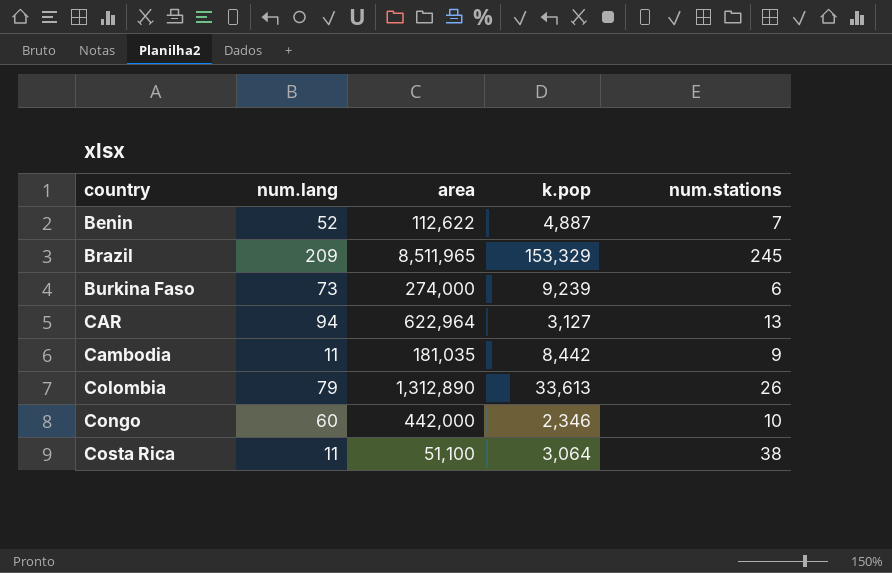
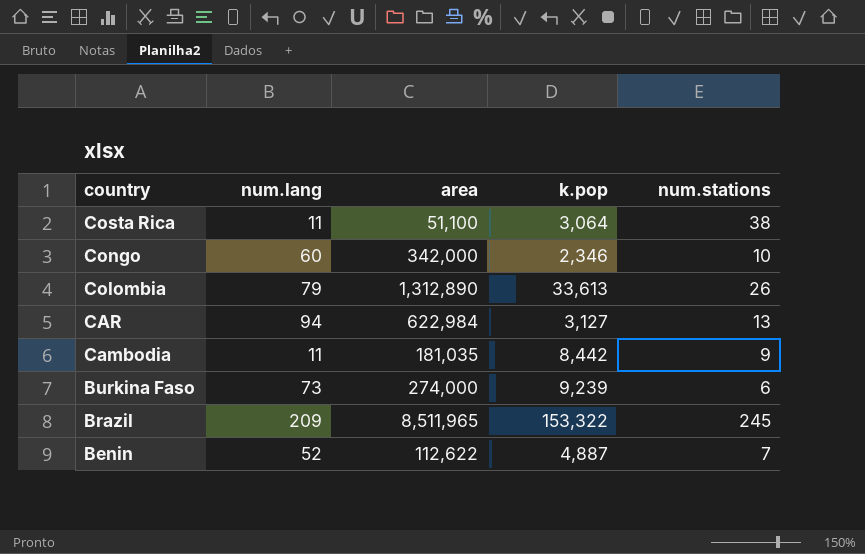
row order: none -> country descending
Congo | area: 442,000 -> 342,000
CAR | area: 622,964 -> 622,984
Brazil | k.pop: 153,329 -> 153,322

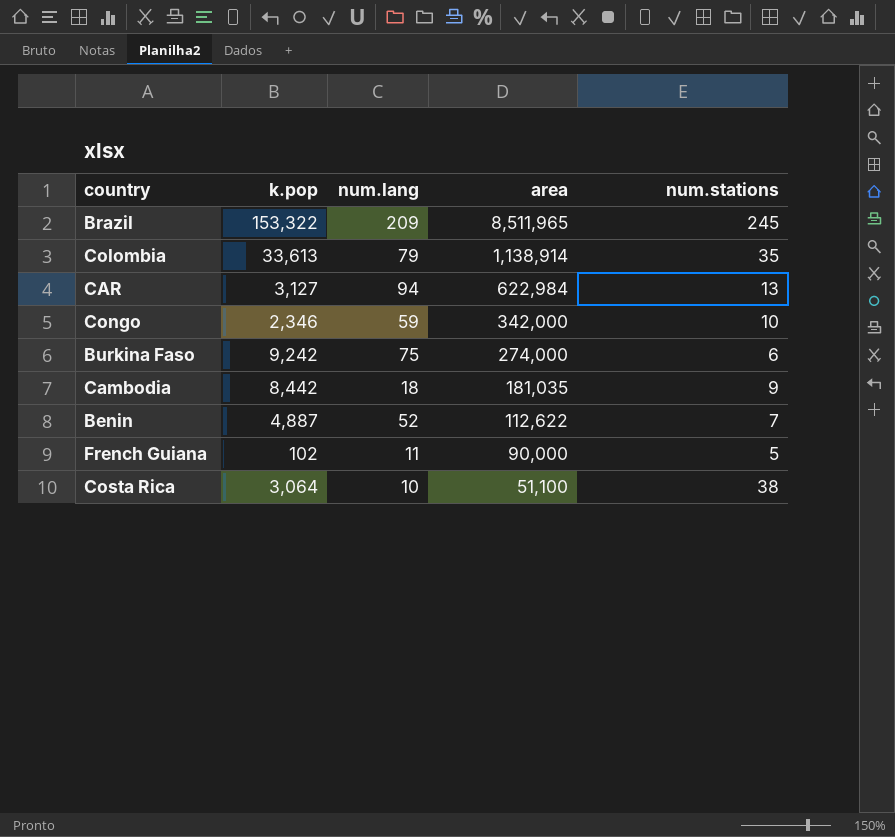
row order: country descending -> area descending
column k.pop | position: 4 -> 2
Colombia | area: 1,312,890 -> 1,138,914
Colombia | num.stations: 26 -> 35
Congo | num.lang: 60 -> 59
Burkina Faso | k.pop: 9,239 -> 9,242
Burkina Faso | num.lang: 73 -> 75
Cambodia | num.lang: 11 -> 18
row French Guiana: none -> 102 | 11 | 90,000 | 5
Costa Rica | num.lang: 11 -> 10

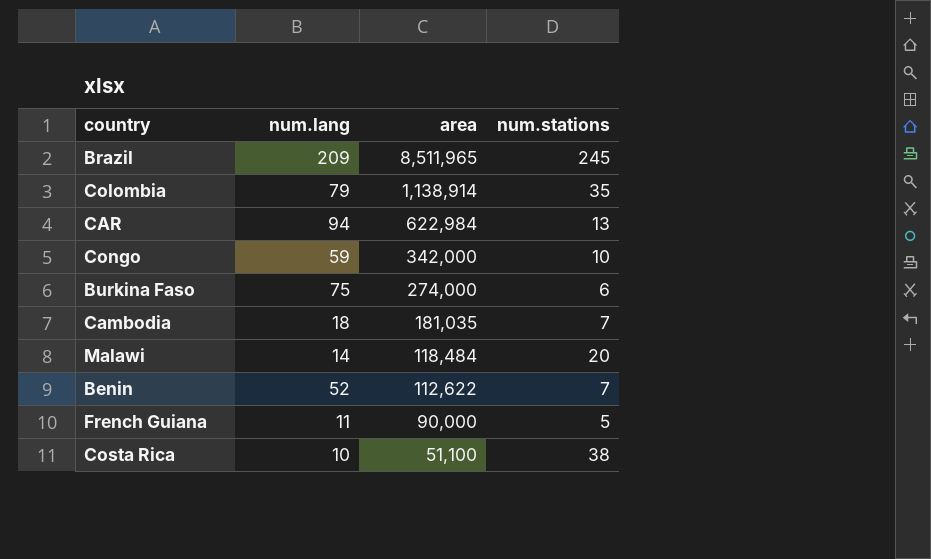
column k.pop | position: 2 -> none
Cambodia | num.stations: 9 -> 7
row Malawi: none -> 14 | 118,484 | 20

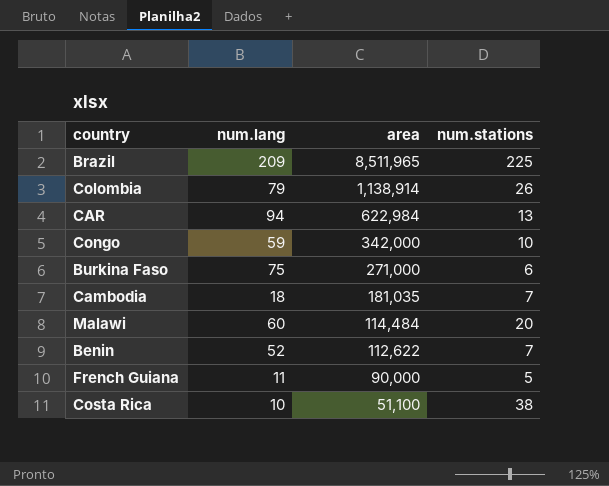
Brazil | num.stations: 245 -> 225
Colombia | num.stations: 35 -> 26
Burkina Faso | area: 274,000 -> 271,000
Malawi | num.lang: 14 -> 60
Malawi | area: 118,484 -> 114,484

